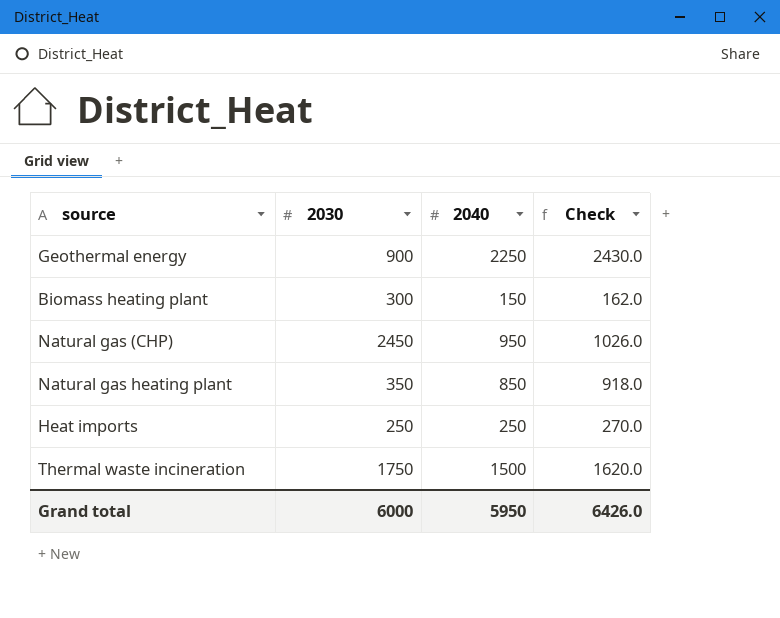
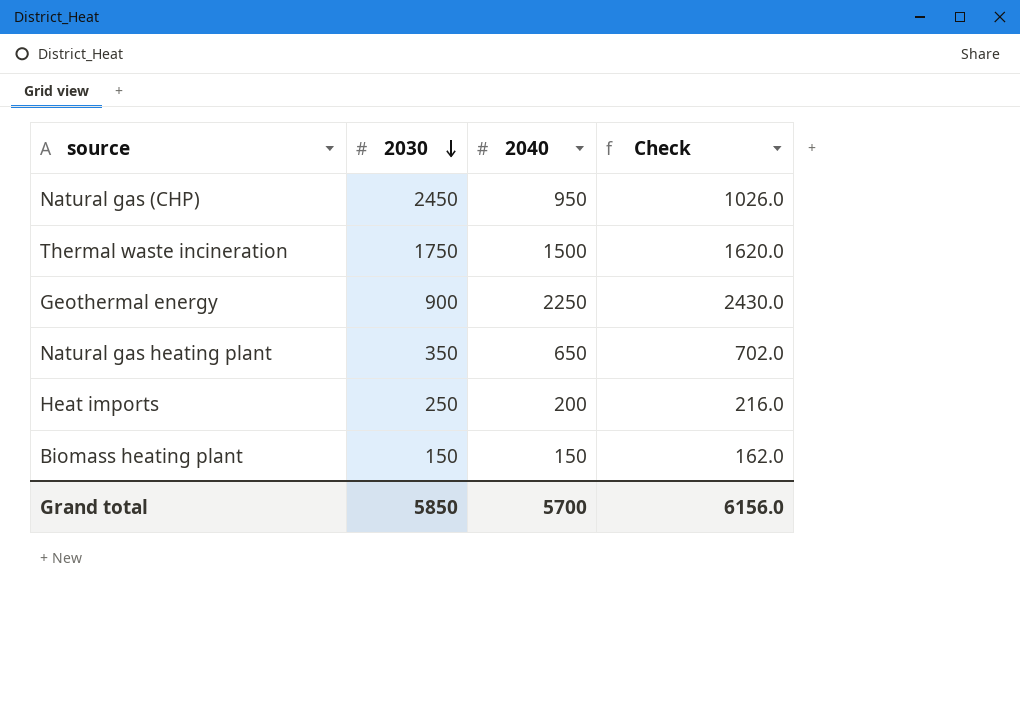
row order: none -> 2030 descending
Natural gas heating plant | 2040: 850 -> 650
Natural gas heating plant | Check: 918.0 -> 702.0
Heat imports | 2040: 250 -> 200
Heat imports | Check: 270.0 -> 216.0
Biomass heating plant | 2030: 300 -> 150
Grand total | 2030: 6000 -> 5850
Grand total | 2040: 5950 -> 5700
Grand total | Check: 6426.0 -> 6156.0

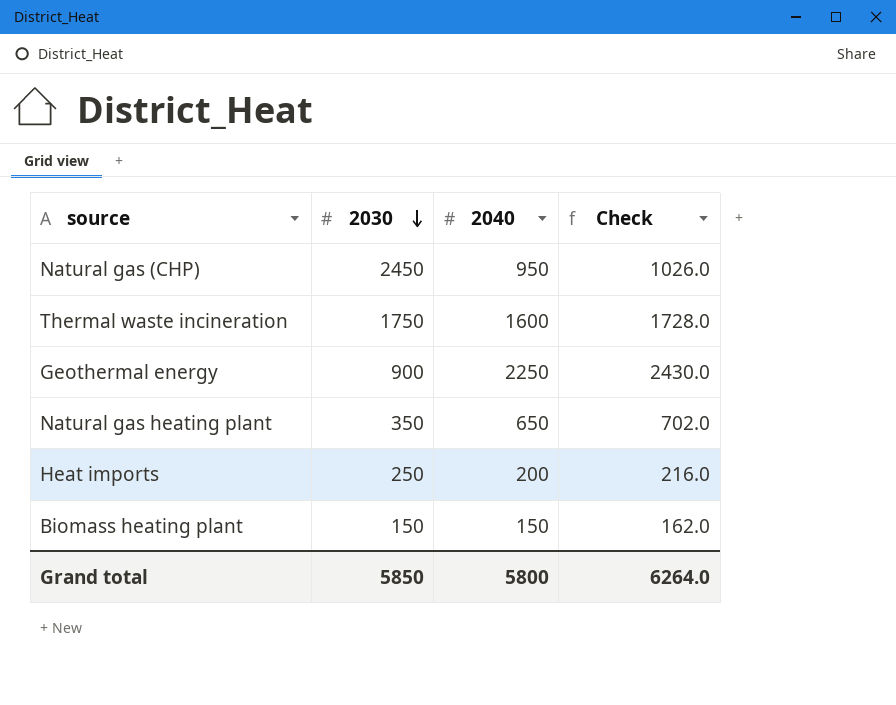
Thermal waste incineration | 2040: 1500 -> 1600
Thermal waste incineration | Check: 1620.0 -> 1728.0
Grand total | 2040: 5700 -> 5800
Grand total | Check: 6156.0 -> 6264.0

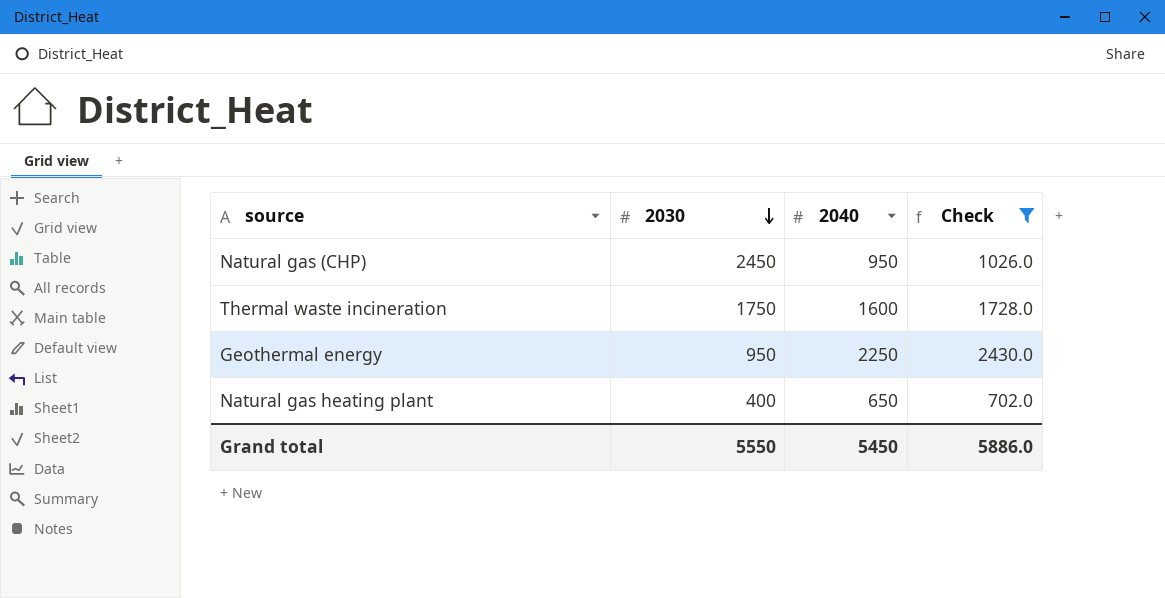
filter: none -> Check >= 702.0
Geothermal energy | 2030: 900 -> 950
Natural gas heating plant | 2030: 350 -> 400
Grand total | 2030: 5850 -> 5550
Grand total | 2040: 5800 -> 5450
Grand total | Check: 6264.0 -> 5886.0

